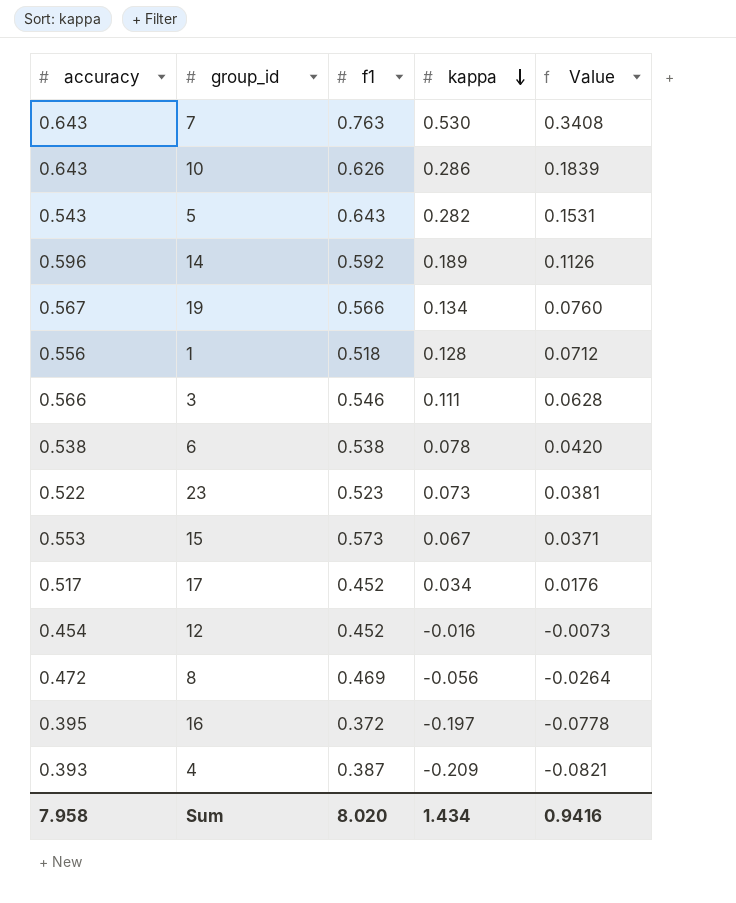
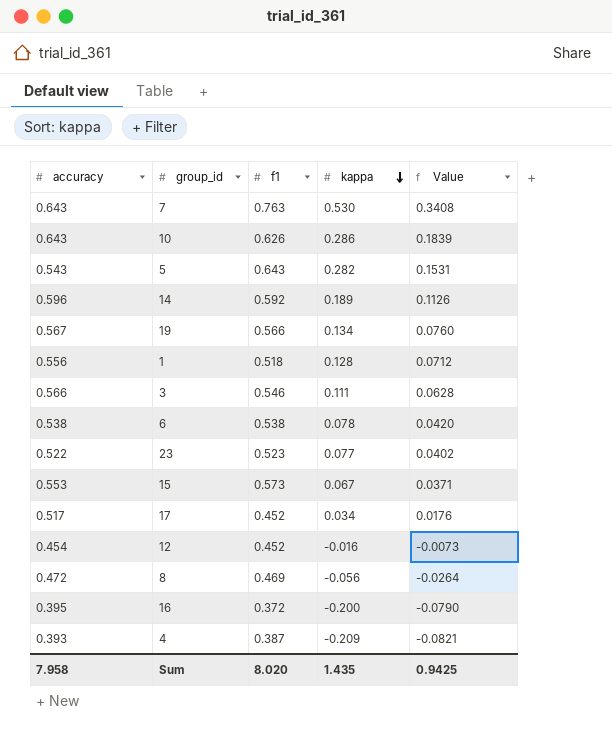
23 | kappa: 0.073 -> 0.077
23 | Value: 0.0381 -> 0.0402
16 | kappa: -0.197 -> -0.200
16 | Value: -0.0778 -> -0.0790
Sum | kappa: 1.434 -> 1.435
Sum | Value: 0.9416 -> 0.9425

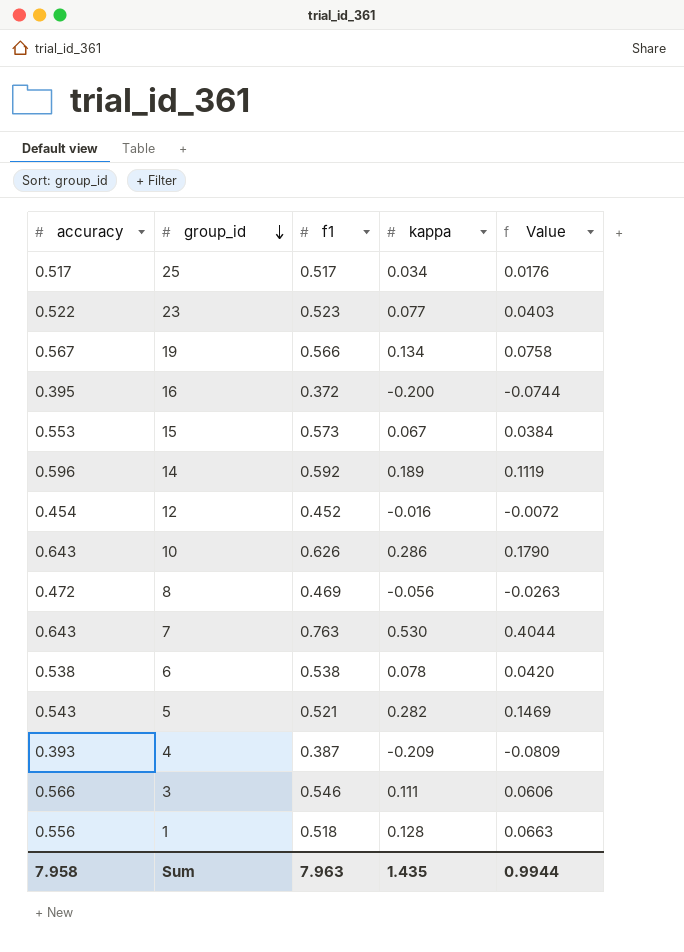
row order: kappa descending -> group_id descending
column Value | formula: [accuracy] * [kappa] -> [f1] * [kappa]
row 17: 0.517 | 0.452 | 0.034 | 0.0176 -> none
row 25: none -> 0.517 | 0.517 | 0.034 | 0.0176
5 | f1: 0.643 -> 0.521
Sum | f1: 8.020 -> 7.963
Sum | Value: 0.9425 -> 0.9944

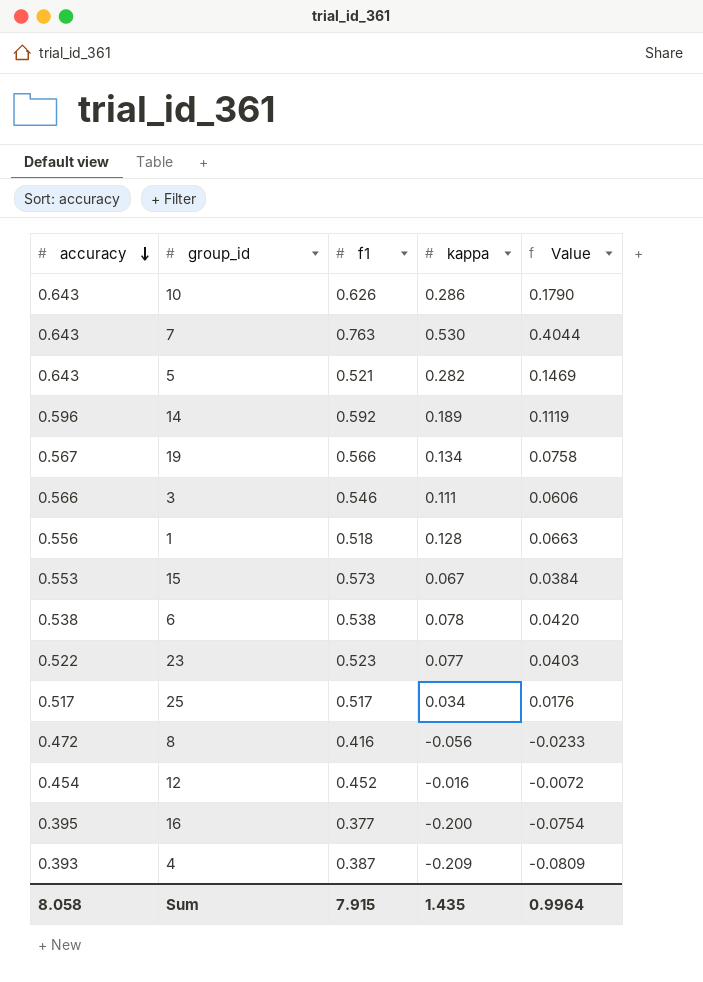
row order: group_id descending -> accuracy descending
5 | accuracy: 0.543 -> 0.643
8 | f1: 0.469 -> 0.416
8 | Value: -0.0263 -> -0.0233
16 | f1: 0.372 -> 0.377
16 | Value: -0.0744 -> -0.0754
Sum | accuracy: 7.958 -> 8.058
Sum | f1: 7.963 -> 7.915
Sum | Value: 0.9944 -> 0.9964

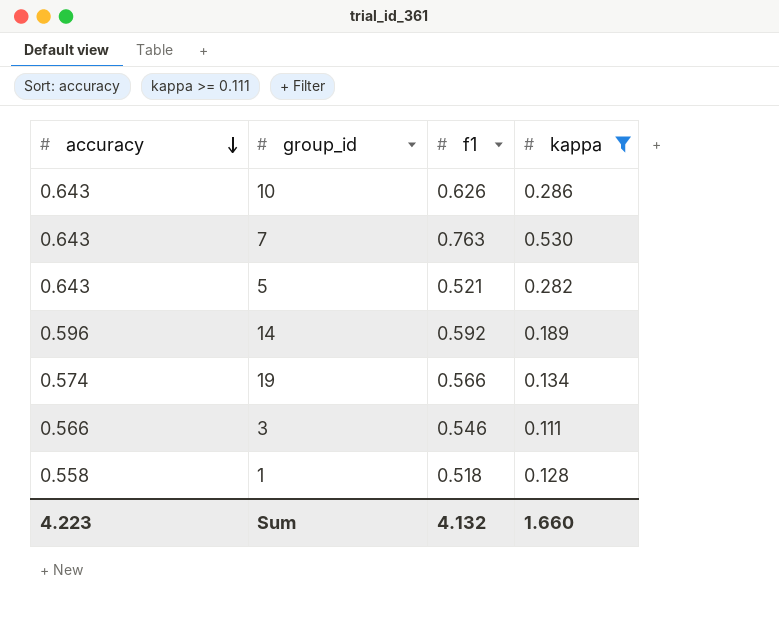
filter: none -> kappa >= 0.111
column Value | formula: [f1] * [kappa] -> none
19 | accuracy: 0.567 -> 0.574
1 | accuracy: 0.556 -> 0.558
Sum | accuracy: 8.058 -> 4.223
Sum | f1: 7.915 -> 4.132
Sum | kappa: 1.435 -> 1.660

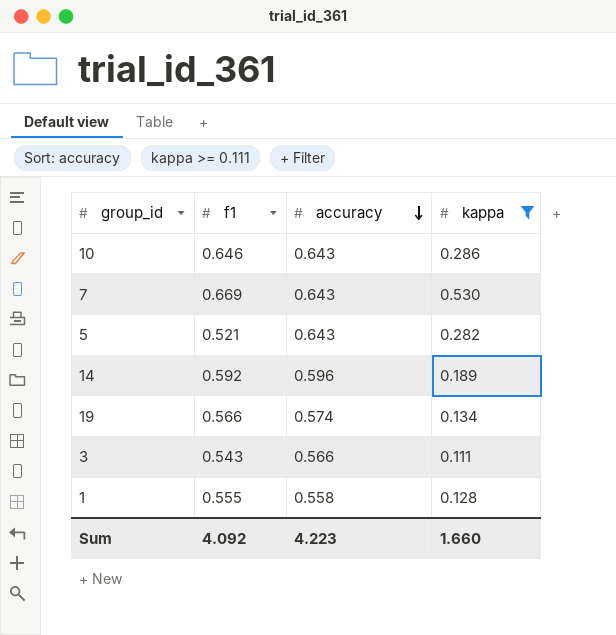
column accuracy | position: 1 -> 3
10 | f1: 0.626 -> 0.646
7 | f1: 0.763 -> 0.669
3 | f1: 0.546 -> 0.543
1 | f1: 0.518 -> 0.555
Sum | f1: 4.132 -> 4.092

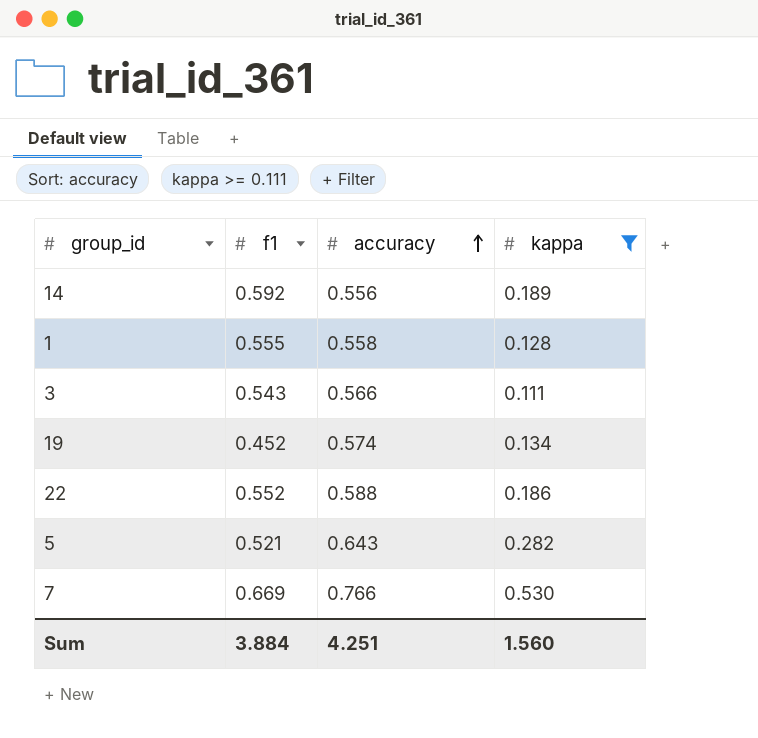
row order: accuracy descending -> accuracy ascending
row 10: 0.646 | 0.643 | 0.286 -> none
14 | accuracy: 0.596 -> 0.556
19 | f1: 0.566 -> 0.452
row 22: none -> 0.552 | 0.588 | 0.186
7 | accuracy: 0.643 -> 0.766
Sum | f1: 4.092 -> 3.884
Sum | accuracy: 4.223 -> 4.251
Sum | kappa: 1.660 -> 1.560

